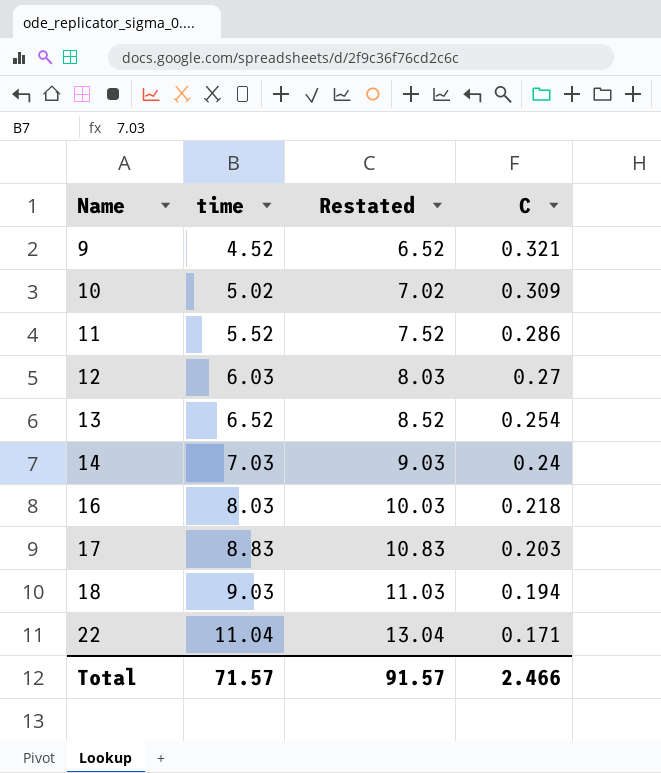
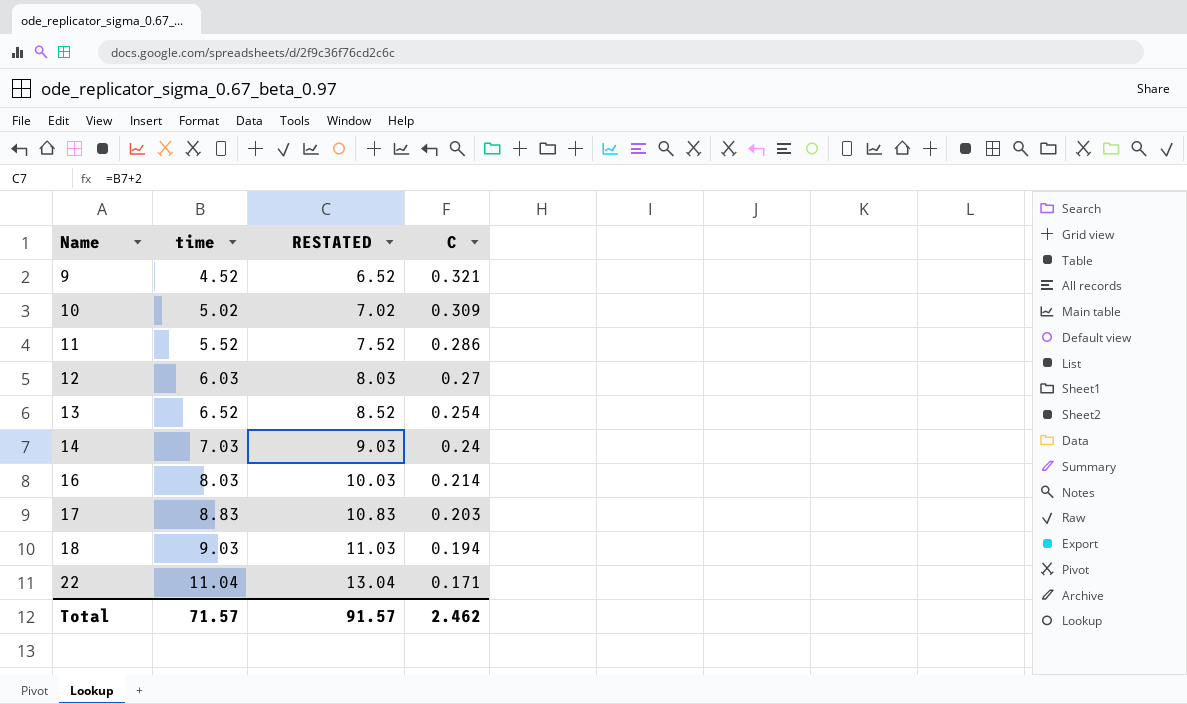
column name: Restated -> RESTATED
16 | C: 0.218 -> 0.214
Total | C: 2.466 -> 2.462

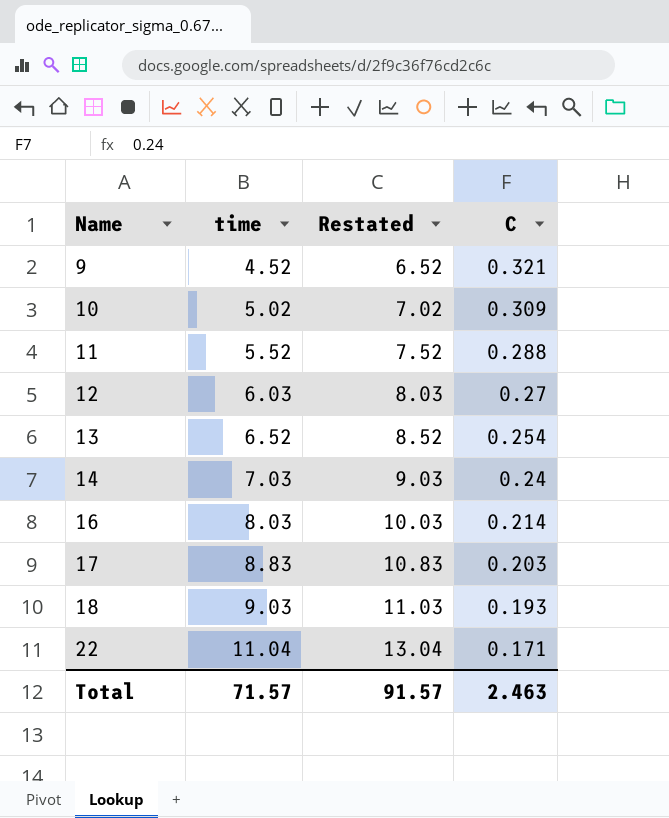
column name: RESTATED -> Restated
11 | C: 0.286 -> 0.288
18 | C: 0.194 -> 0.193
Total | C: 2.462 -> 2.463

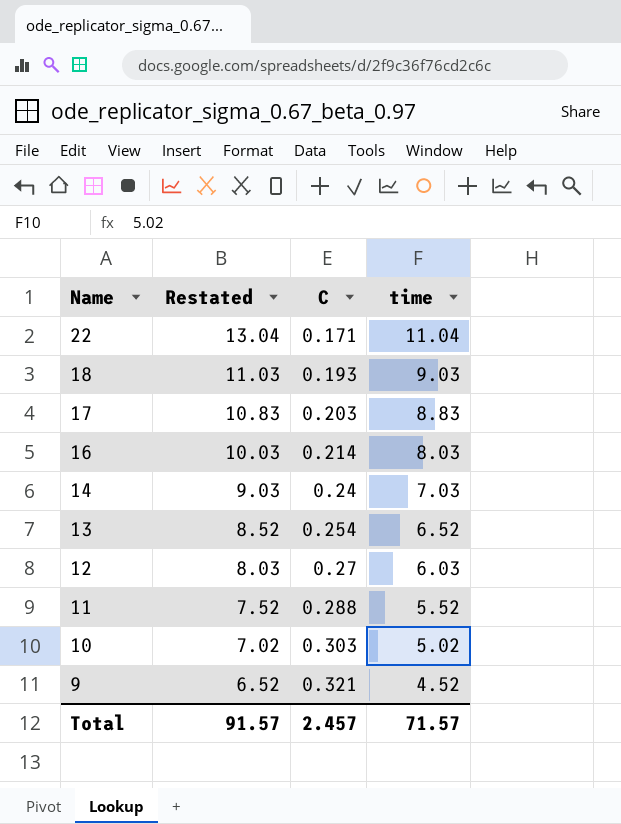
row order: Name ascending -> Name descending
column time | position: 2 -> 4
10 | C: 0.309 -> 0.303
Total | C: 2.463 -> 2.457

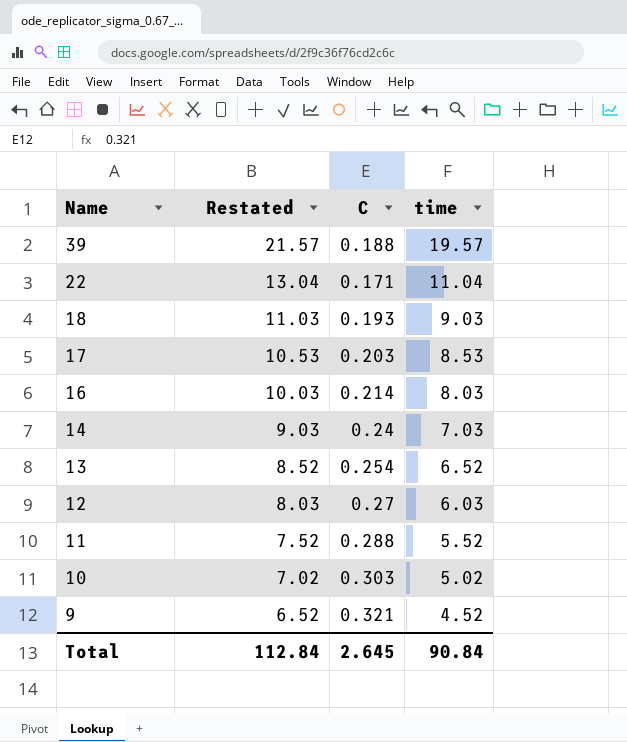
row 39: none -> 21.57 | 0.188 | 19.57
17 | Restated: 10.83 -> 10.53
17 | time: 8.83 -> 8.53
Total | Restated: 91.57 -> 112.84
Total | C: 2.457 -> 2.645
Total | time: 71.57 -> 90.84

